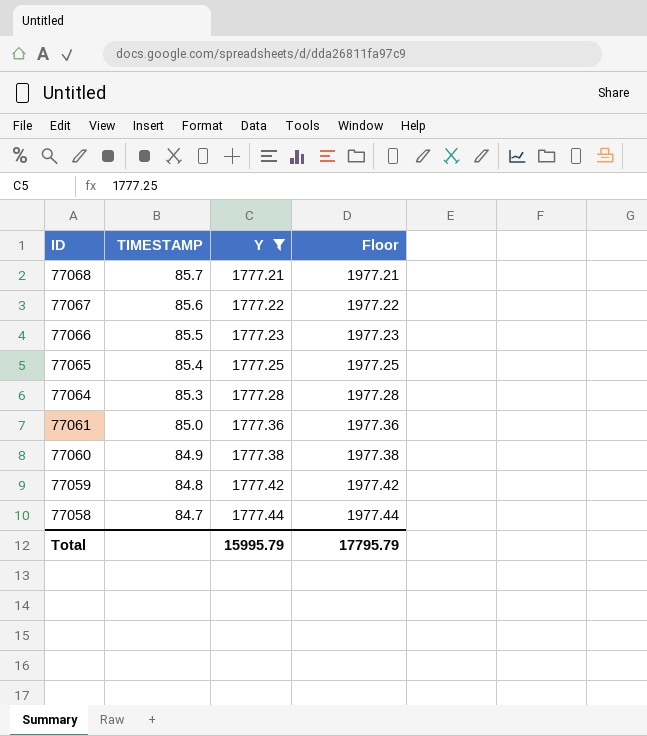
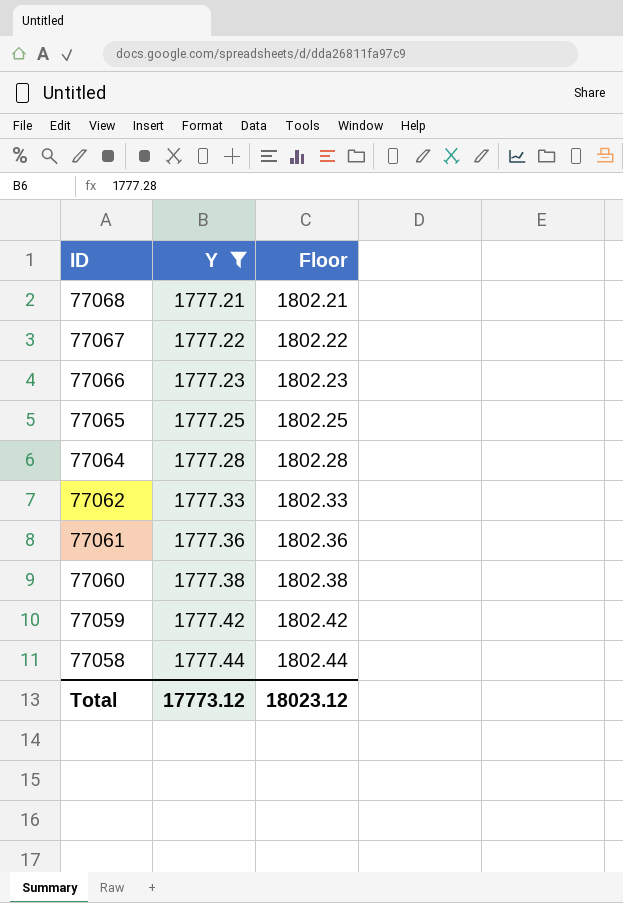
column TIMESTAMP | position: 2 -> none
column Floor | formula: [Y] + 200 -> [Y] + 25
row 77062: none -> 1777.33 | 1802.33
Total | Y: 15995.79 -> 17773.12
Total | Floor: 17795.79 -> 18023.12

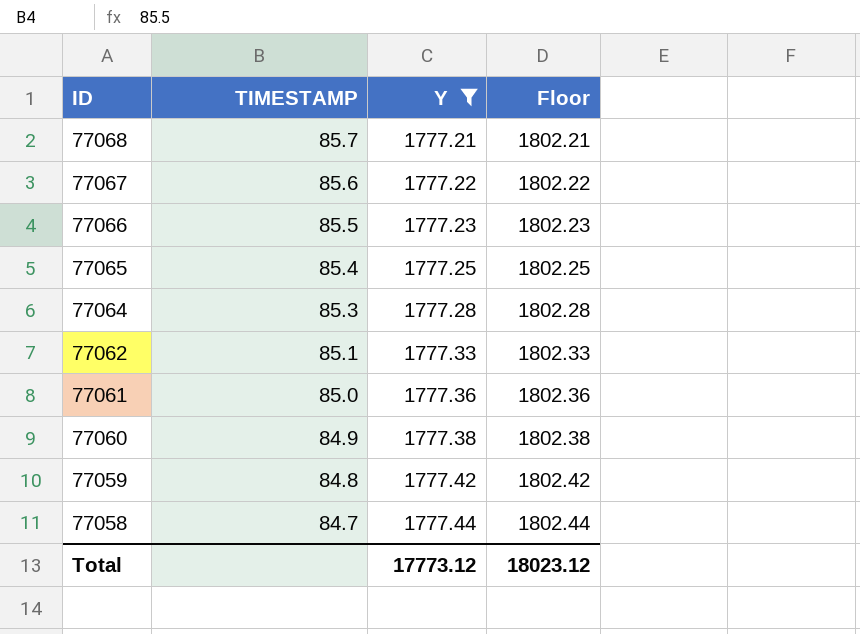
column TIMESTAMP | position: none -> 2

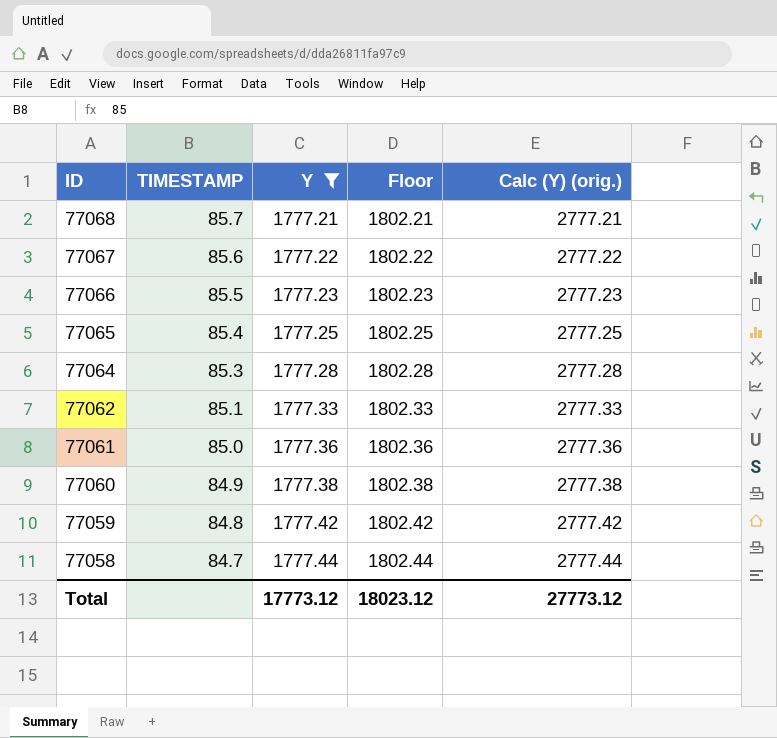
column Calc (Y) (orig.) | formula: none -> [Y] + 1000

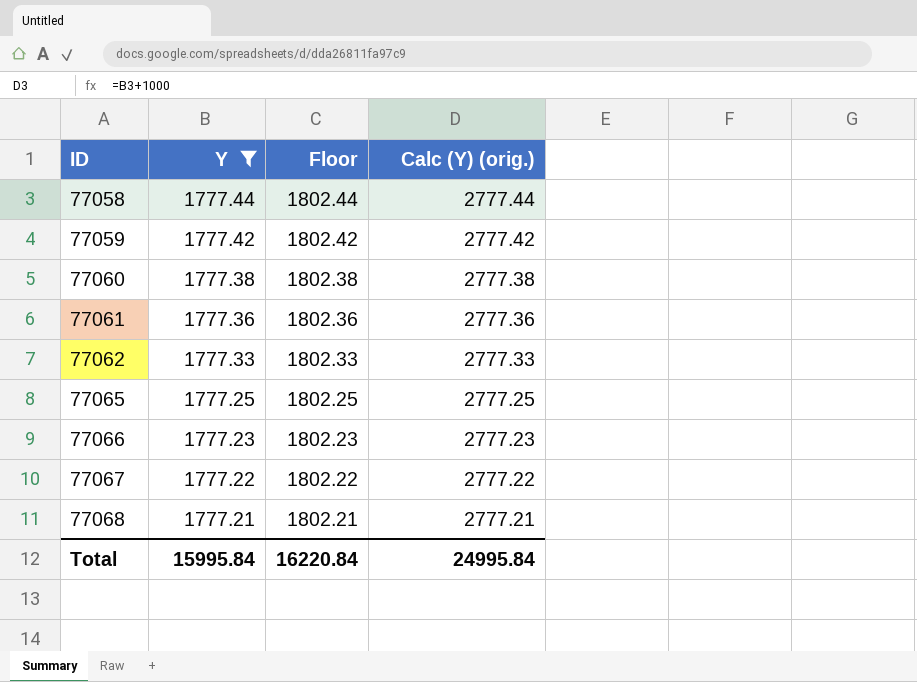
row order: ID descending -> ID ascending
column TIMESTAMP | position: 2 -> none
row 77064: 85.3 | 1777.28 | 1802.28 | 2777.28 -> none
Total | Y: 17773.12 -> 15995.84
Total | Floor: 18023.12 -> 16220.84
Total | Calc (Y) (orig.): 27773.12 -> 24995.84

